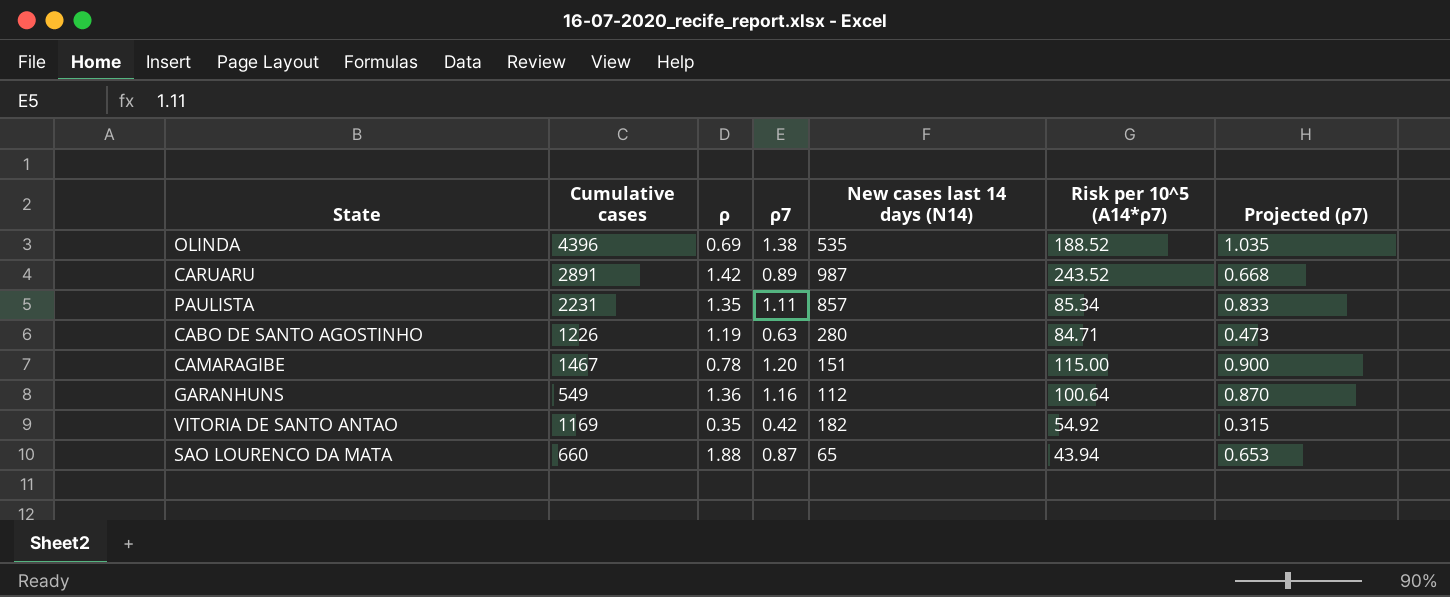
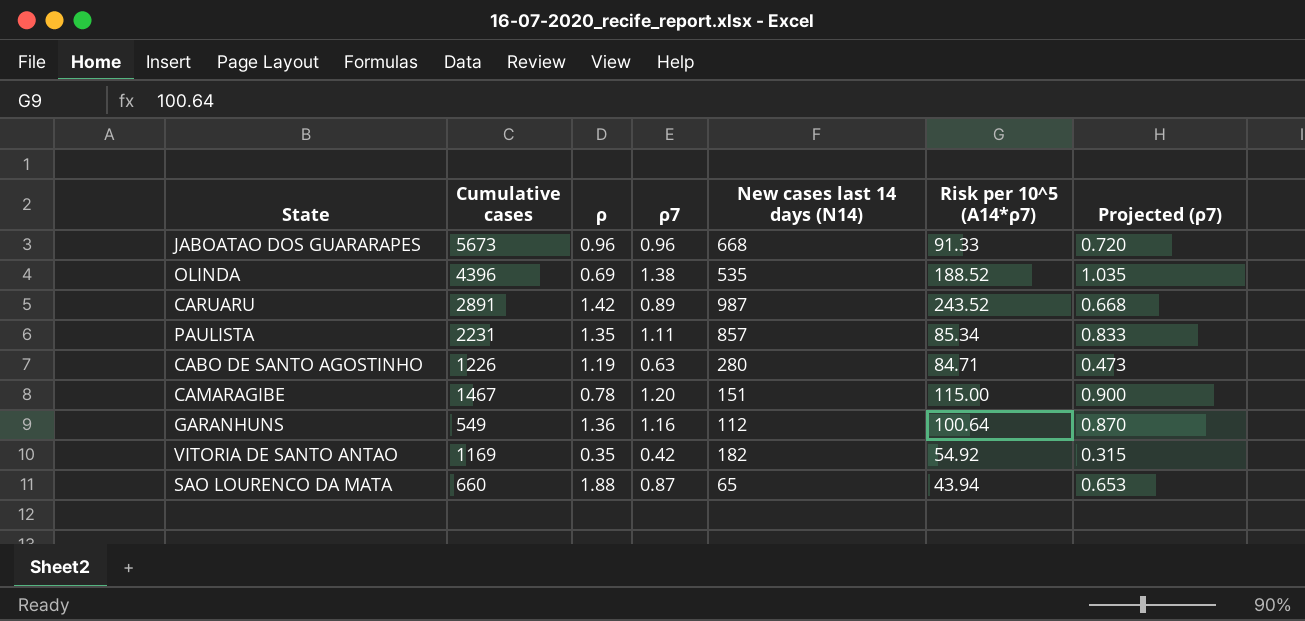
row JABOATAO DOS GUARARAPES: none -> 5673 | 0.96 | 0.96 | 668 | 91.33 | 0.720

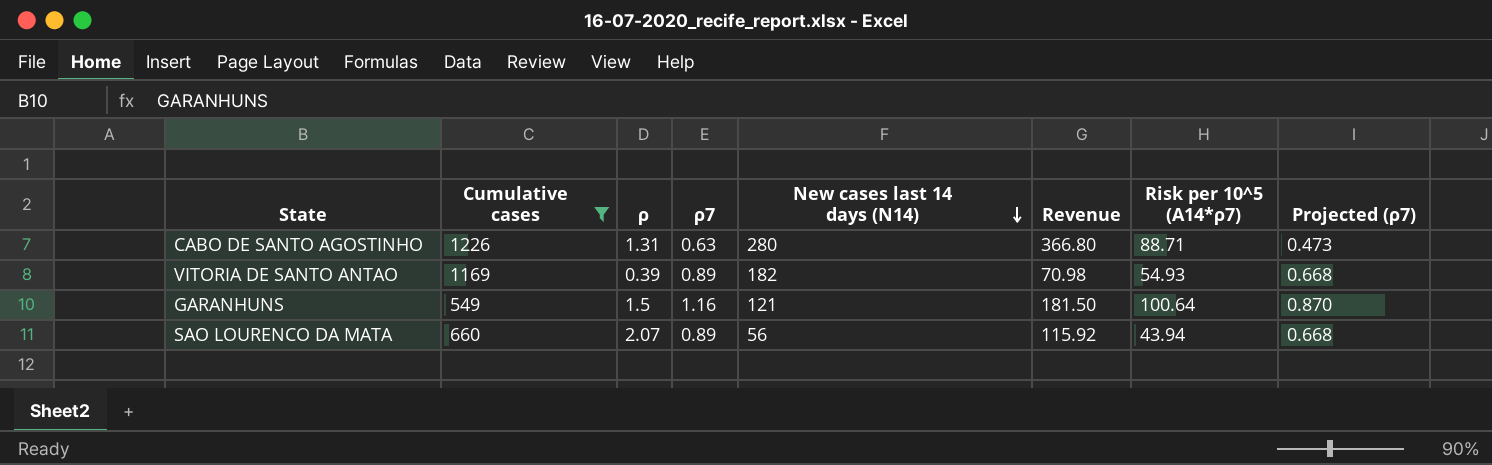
filter: none -> Cumulative cases <= 1226
row order: none -> New cases last 14 days (N14) descending
column Revenue | formula: none -> [ρ] * [New cases last 14 days (N14)]
CABO DE SANTO AGOSTINHO | ρ: 1.19 -> 1.31
CABO DE SANTO AGOSTINHO | Risk per 10^5 (A14*ρ7): 84.71 -> 88.71
VITORIA DE SANTO ANTAO | ρ: 0.35 -> 0.39
VITORIA DE SANTO ANTAO | ρ7: 0.42 -> 0.89
VITORIA DE SANTO ANTAO | Risk per 10^5 (A14*ρ7): 54.92 -> 54.93
VITORIA DE SANTO ANTAO | Projected (ρ7): 0.315 -> 0.668
GARANHUNS | ρ: 1.36 -> 1.5
GARANHUNS | New cases last 14 days (N14): 112 -> 121
SAO LOURENCO DA MATA | ρ: 1.88 -> 2.07
SAO LOURENCO DA MATA | ρ7: 0.87 -> 0.89
SAO LOURENCO DA MATA | New cases last 14 days (N14): 65 -> 56
SAO LOURENCO DA MATA | Projected (ρ7): 0.653 -> 0.668

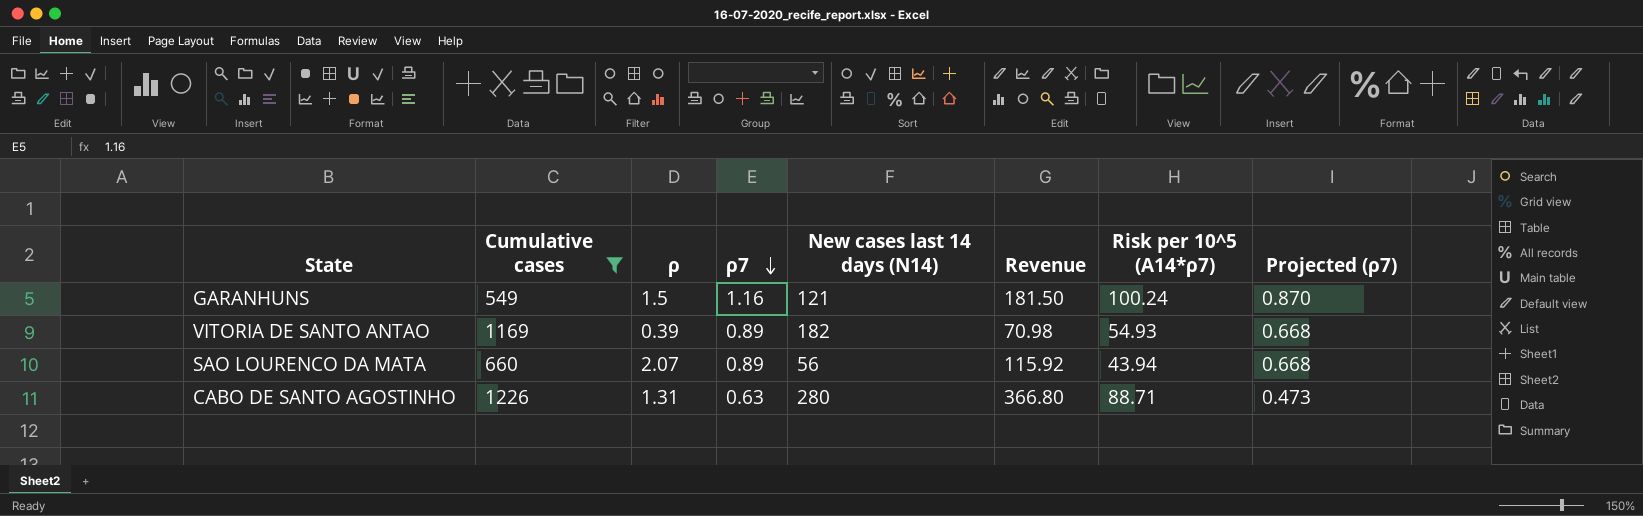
row order: New cases last 14 days (N14) descending -> ρ7 descending
GARANHUNS | Risk per 10^5 (A14*ρ7): 100.64 -> 100.24

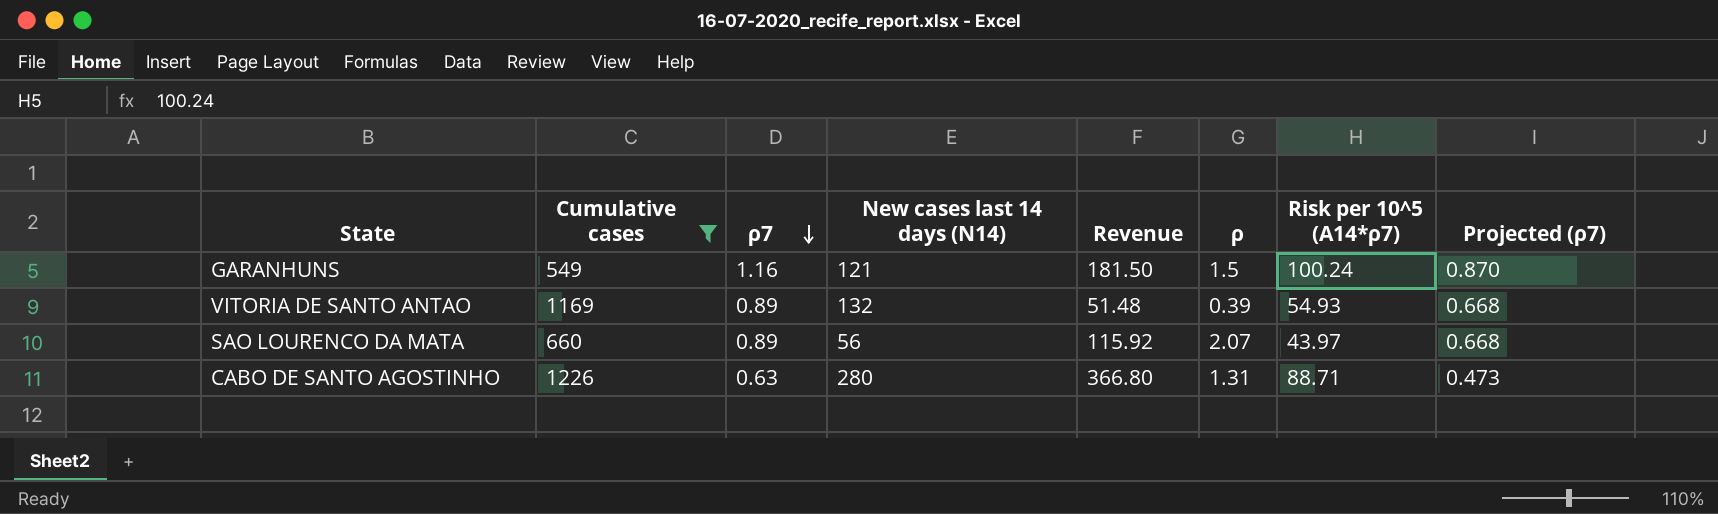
column ρ | position: 3 -> 6
VITORIA DE SANTO ANTAO | New cases last 14 days (N14): 182 -> 132
VITORIA DE SANTO ANTAO | Revenue: 70.98 -> 51.48
SAO LOURENCO DA MATA | Risk per 10^5 (A14*ρ7): 43.94 -> 43.97

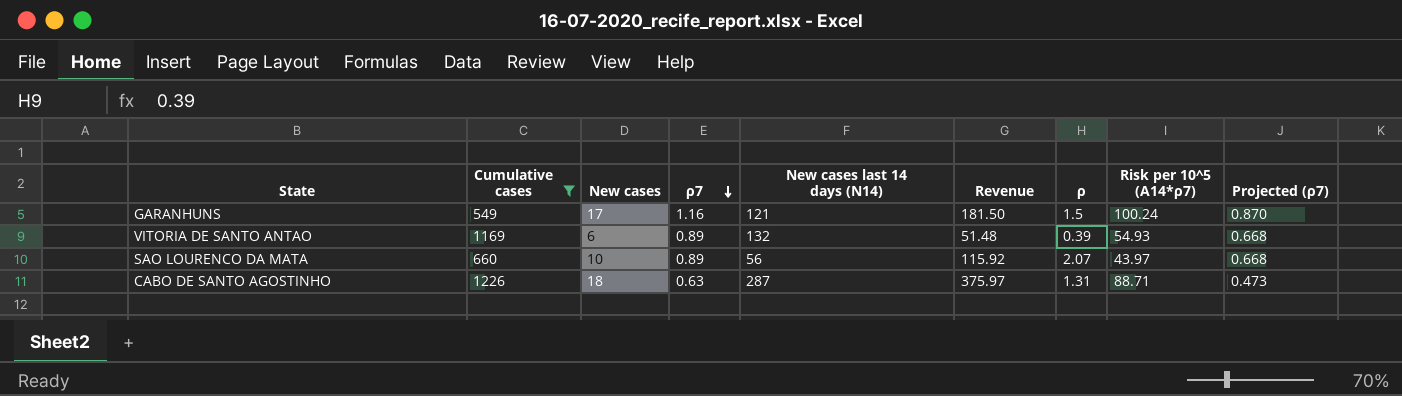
column New cases | position: none -> 3
CABO DE SANTO AGOSTINHO | New cases last 14 days (N14): 280 -> 287
CABO DE SANTO AGOSTINHO | Revenue: 366.80 -> 375.97

